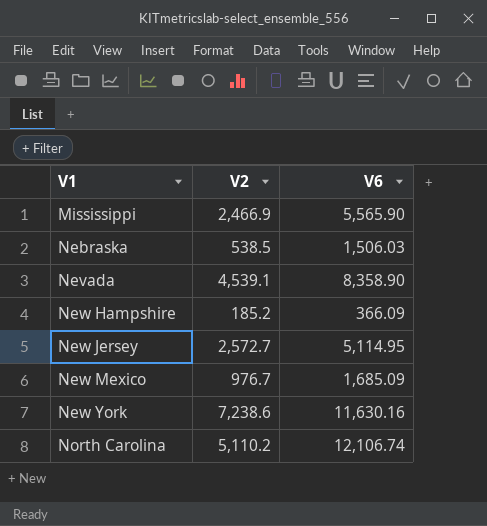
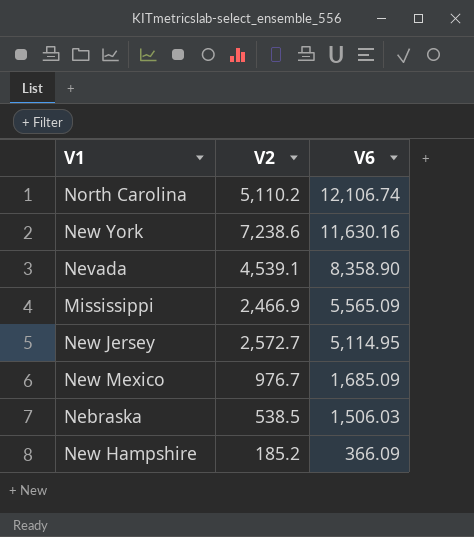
row order: V1 ascending -> V6 descending
Mississippi | V6: 5,565.90 -> 5,565.09

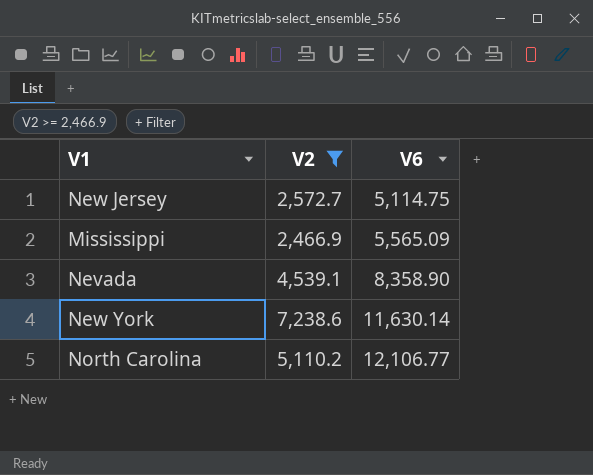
filter: none -> V2 >= 2,466.9
row order: V6 descending -> V6 ascending
New Jersey | V6: 5,114.95 -> 5,114.75
New York | V6: 11,630.16 -> 11,630.14
North Carolina | V6: 12,106.74 -> 12,106.77

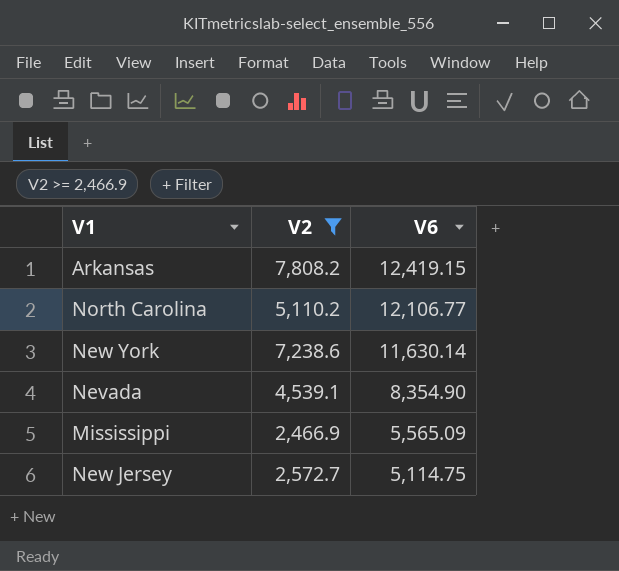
row order: V6 ascending -> V6 descending
row Arkansas: none -> 7,808.2 | 12,419.15
Nevada | V6: 8,358.90 -> 8,354.90

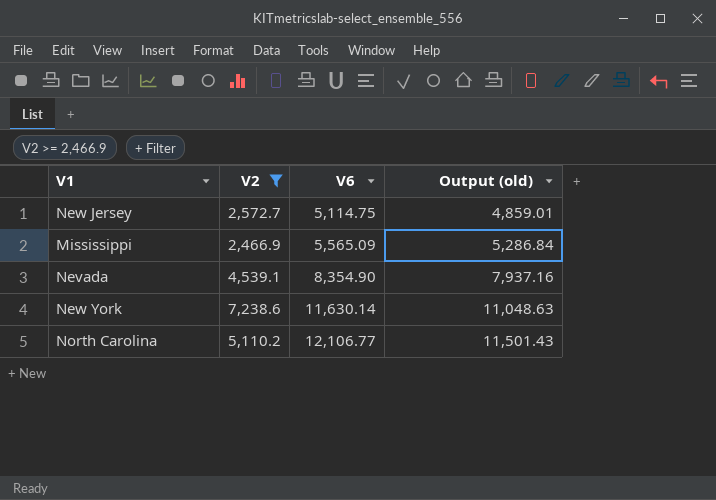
row order: V6 descending -> V6 ascending
column Output (old) | formula: none -> [V6] * 0.95
row Arkansas: 7,808.2 | 12,419.15 -> none

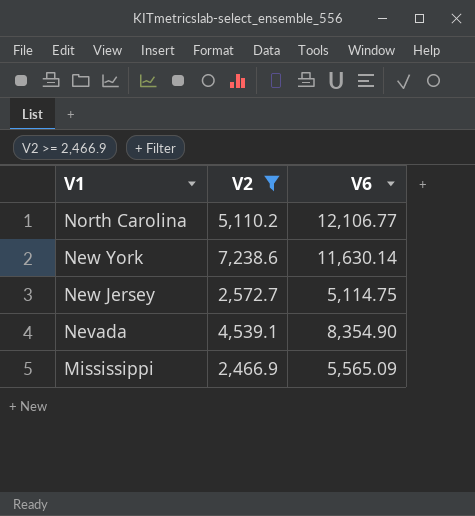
row order: V6 ascending -> V1 descending
column Output (old) | formula: [V6] * 0.95 -> none

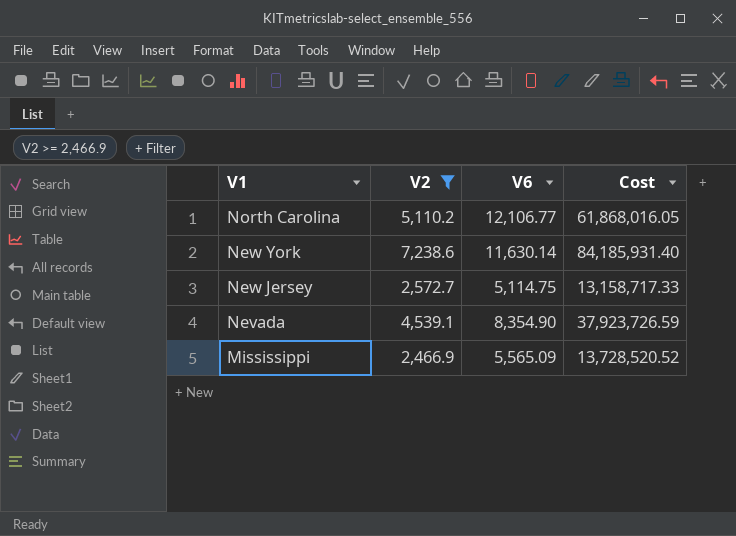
column Cost | formula: none -> [V2] * [V6]

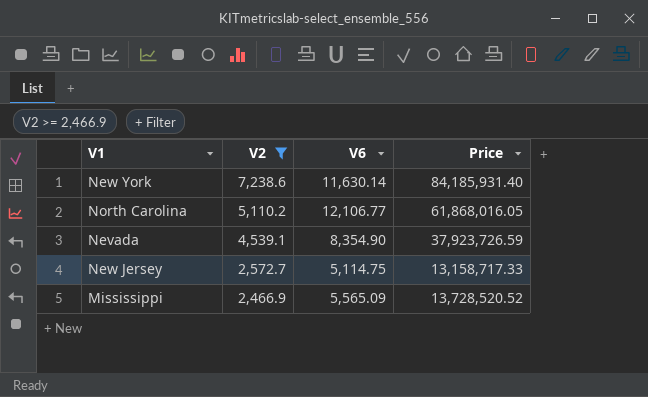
row order: V1 descending -> V2 descending
column name: Cost -> Price

